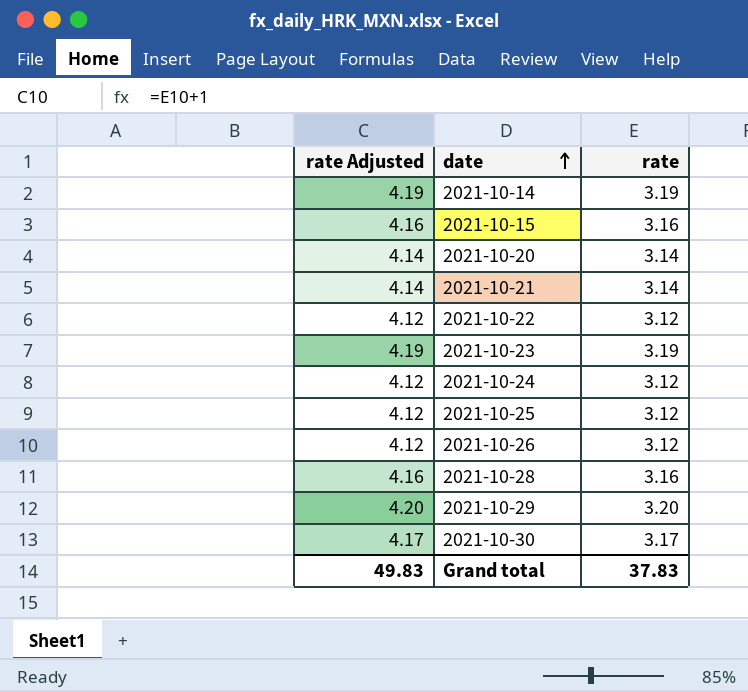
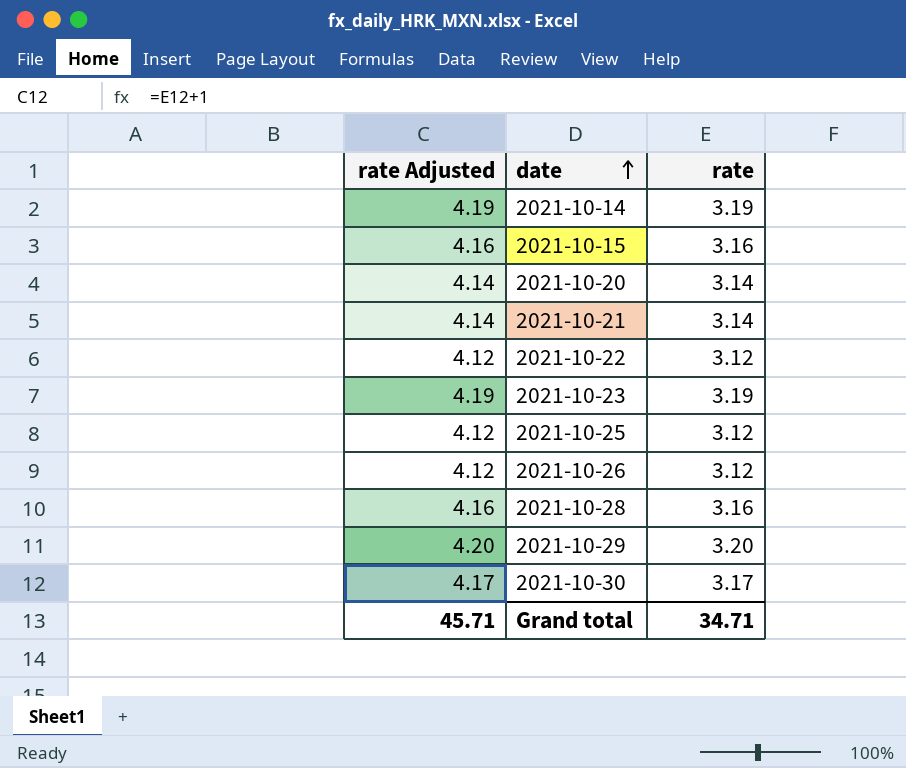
row 2021-10-24: 4.12 | 3.12 -> none
Grand total | rate Adjusted: 49.83 -> 45.71
Grand total | rate: 37.83 -> 34.71

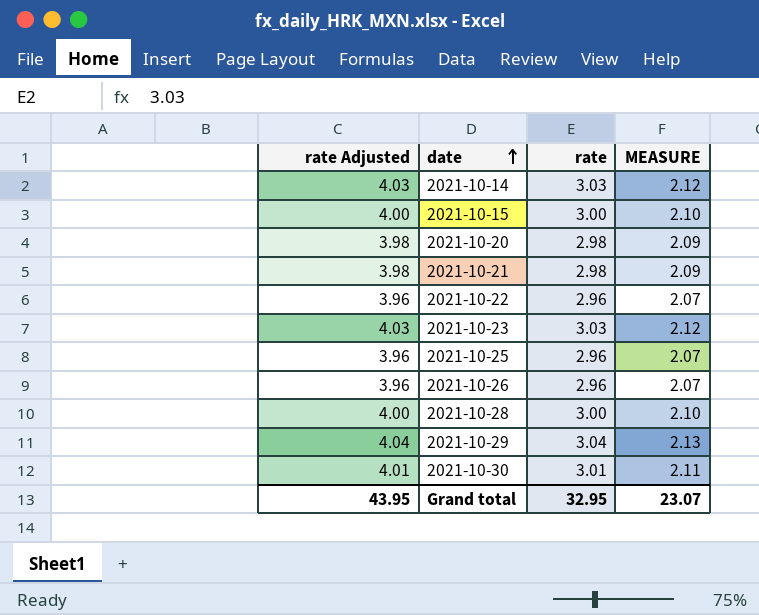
column MEASURE | formula: none -> [rate] * 0.7
2021-10-14 | rate Adjusted: 4.19 -> 4.03
2021-10-14 | rate: 3.19 -> 3.03
2021-10-15 | rate Adjusted: 4.16 -> 4.00
2021-10-15 | rate: 3.16 -> 3.00
2021-10-20 | rate Adjusted: 4.14 -> 3.98
2021-10-20 | rate: 3.14 -> 2.98
2021-10-21 | rate Adjusted: 4.14 -> 3.98
2021-10-21 | rate: 3.14 -> 2.98
2021-10-22 | rate Adjusted: 4.12 -> 3.96
2021-10-22 | rate: 3.12 -> 2.96
2021-10-23 | rate Adjusted: 4.19 -> 4.03
2021-10-23 | rate: 3.19 -> 3.03
2021-10-25 | rate Adjusted: 4.12 -> 3.96
2021-10-25 | rate: 3.12 -> 2.96
2021-10-26 | rate Adjusted: 4.12 -> 3.96
2021-10-26 | rate: 3.12 -> 2.96
2021-10-28 | rate Adjusted: 4.16 -> 4.00
2021-10-28 | rate: 3.16 -> 3.00
2021-10-29 | rate Adjusted: 4.20 -> 4.04
2021-10-29 | rate: 3.20 -> 3.04
2021-10-30 | rate Adjusted: 4.17 -> 4.01
2021-10-30 | rate: 3.17 -> 3.01
Grand total | rate Adjusted: 45.71 -> 43.95
Grand total | rate: 34.71 -> 32.95

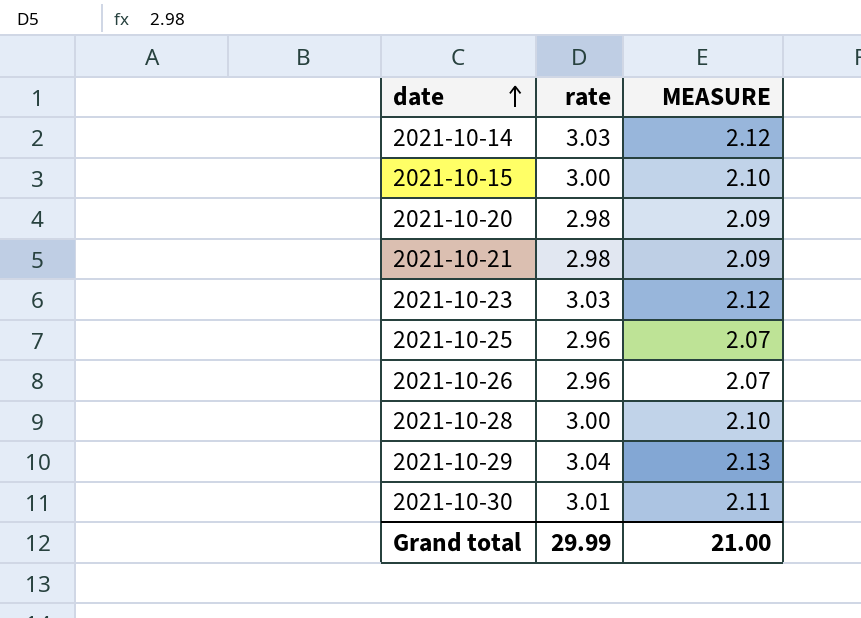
column rate Adjusted | formula: [rate] + 1 -> none
row 2021-10-22: 3.96 | 2.96 | 2.07 -> none
Grand total | rate: 32.95 -> 29.99
Grand total | MEASURE: 23.07 -> 21.00

